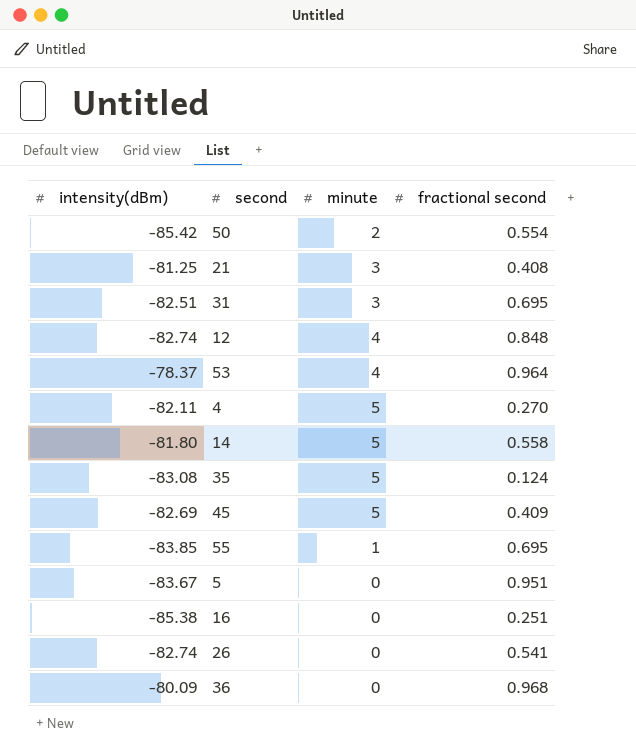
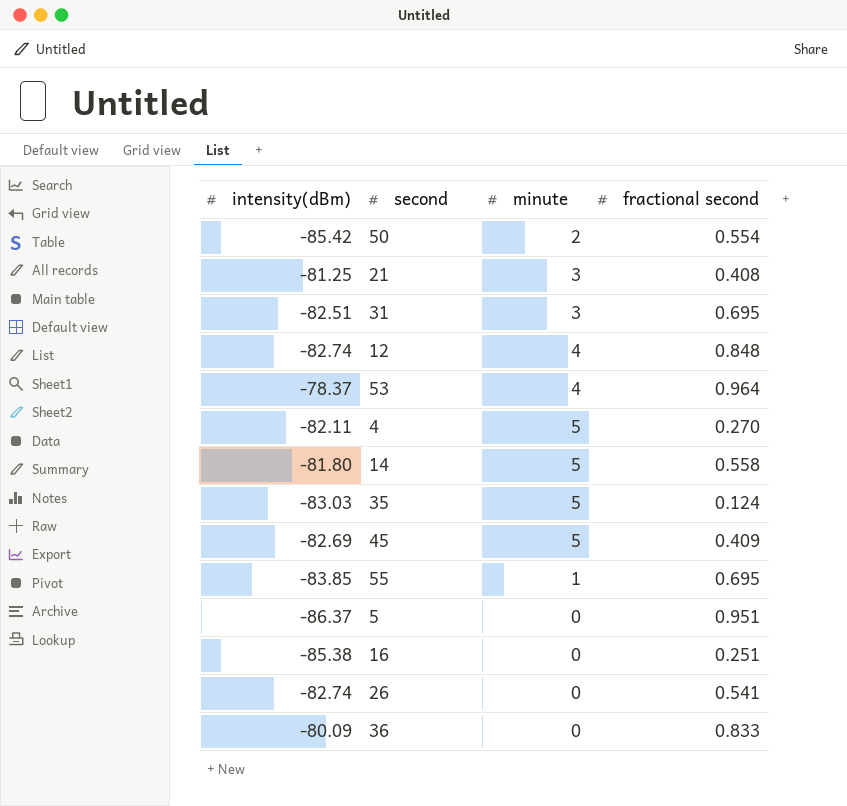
35 | intensity(dBm): -83.08 -> -83.03
5 | intensity(dBm): -83.67 -> -86.37
36 | fractional second: 0.968 -> 0.833

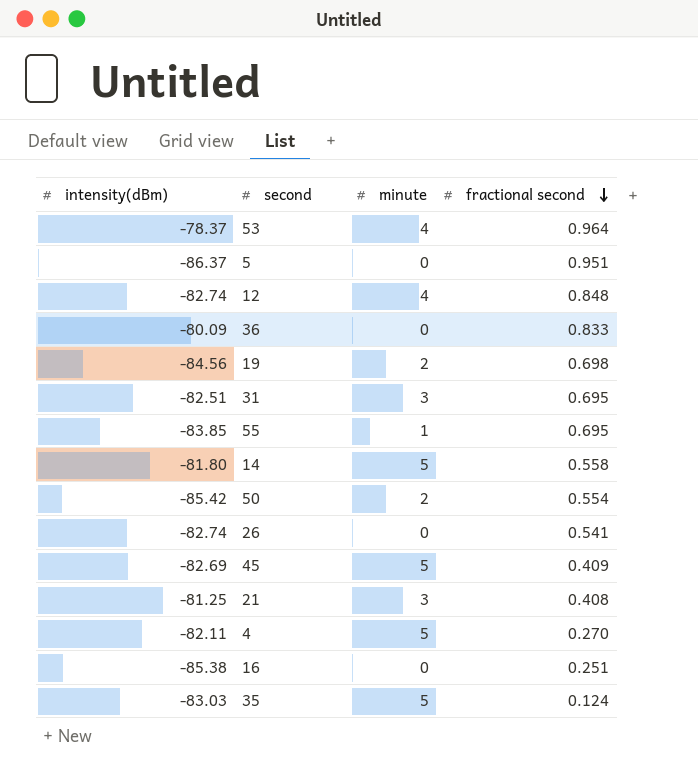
row order: none -> fractional second descending
row 19: none -> -84.56 | 2 | 0.698

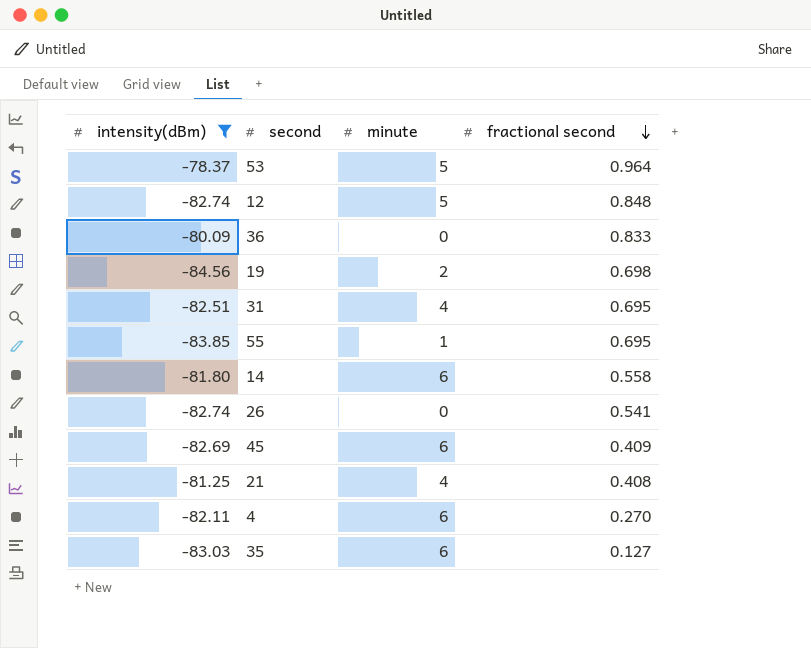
filter: none -> intensity(dBm) >= -84.56
53 | minute: 4 -> 5
12 | minute: 4 -> 5
31 | minute: 3 -> 4
14 | minute: 5 -> 6
45 | minute: 5 -> 6
21 | minute: 3 -> 4
4 | minute: 5 -> 6
35 | minute: 5 -> 6
35 | fractional second: 0.124 -> 0.127

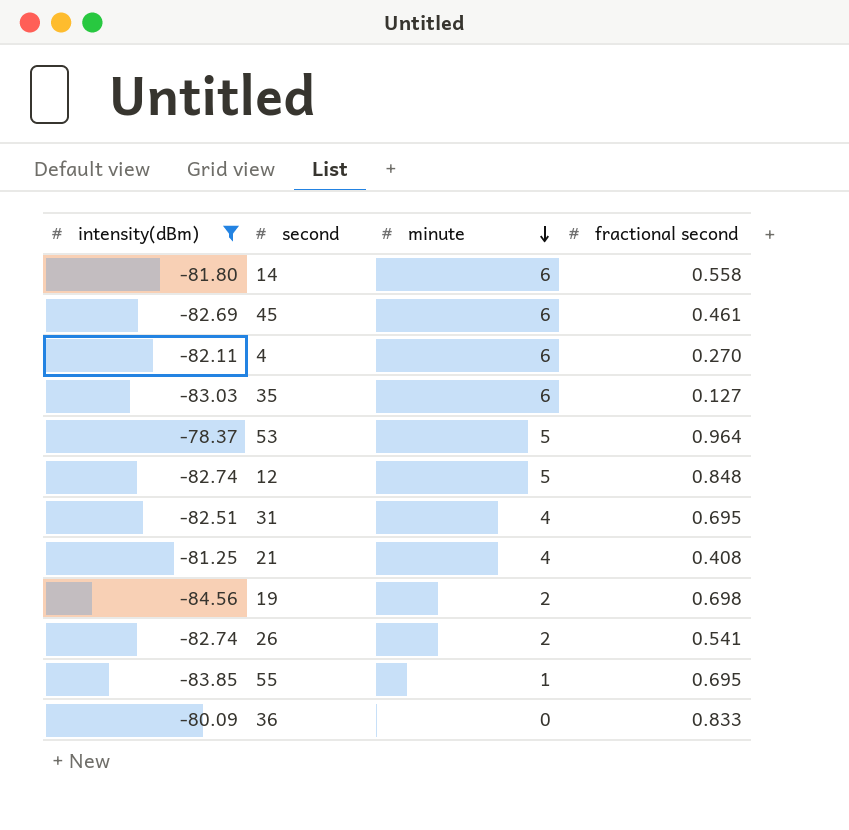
row order: fractional second descending -> minute descending
45 | fractional second: 0.409 -> 0.461
26 | minute: 0 -> 2

